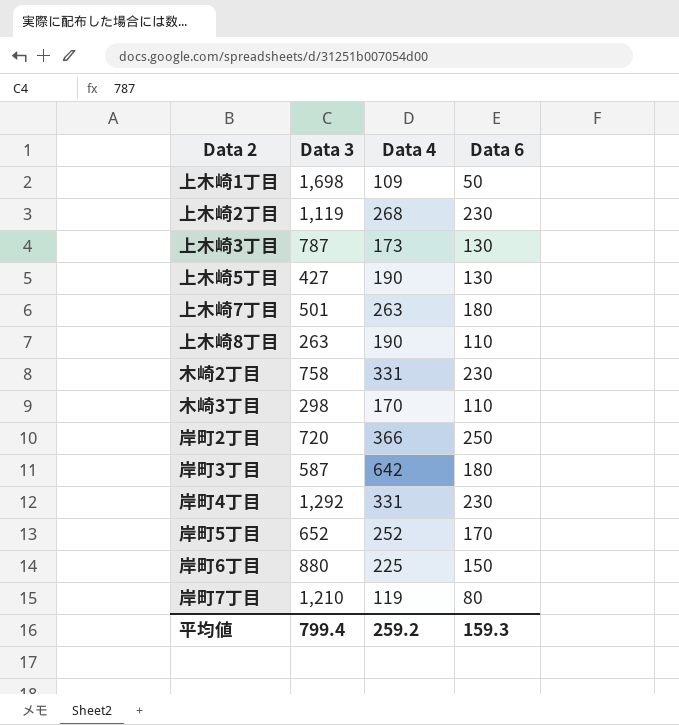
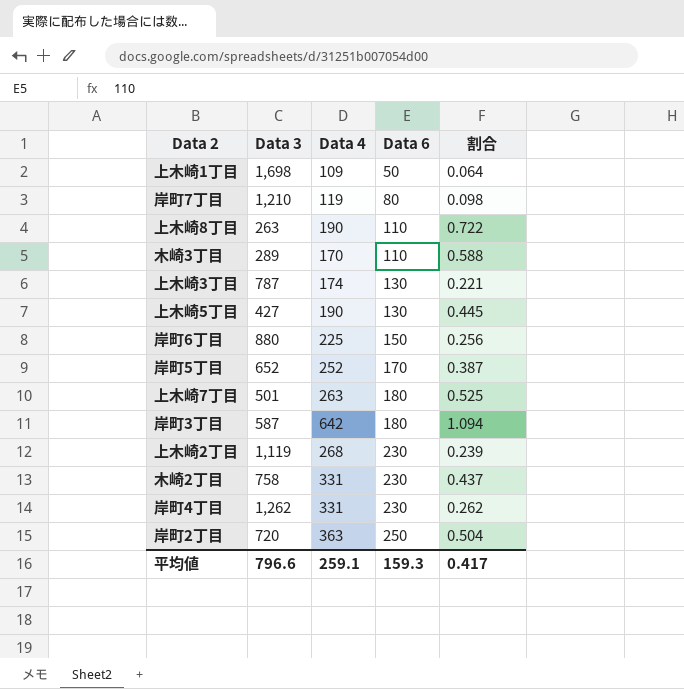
row order: none -> Data 6 ascending
column 割合 | formula: none -> [Data 4] / [Data 3]
木崎3丁目 | Data 3: 298 -> 289
上木崎3丁目 | Data 4: 173 -> 174
岸町4丁目 | Data 3: 1,292 -> 1,262
岸町2丁目 | Data 4: 366 -> 363
平均値 | Data 3: 799.4 -> 796.6
平均値 | Data 4: 259.2 -> 259.1

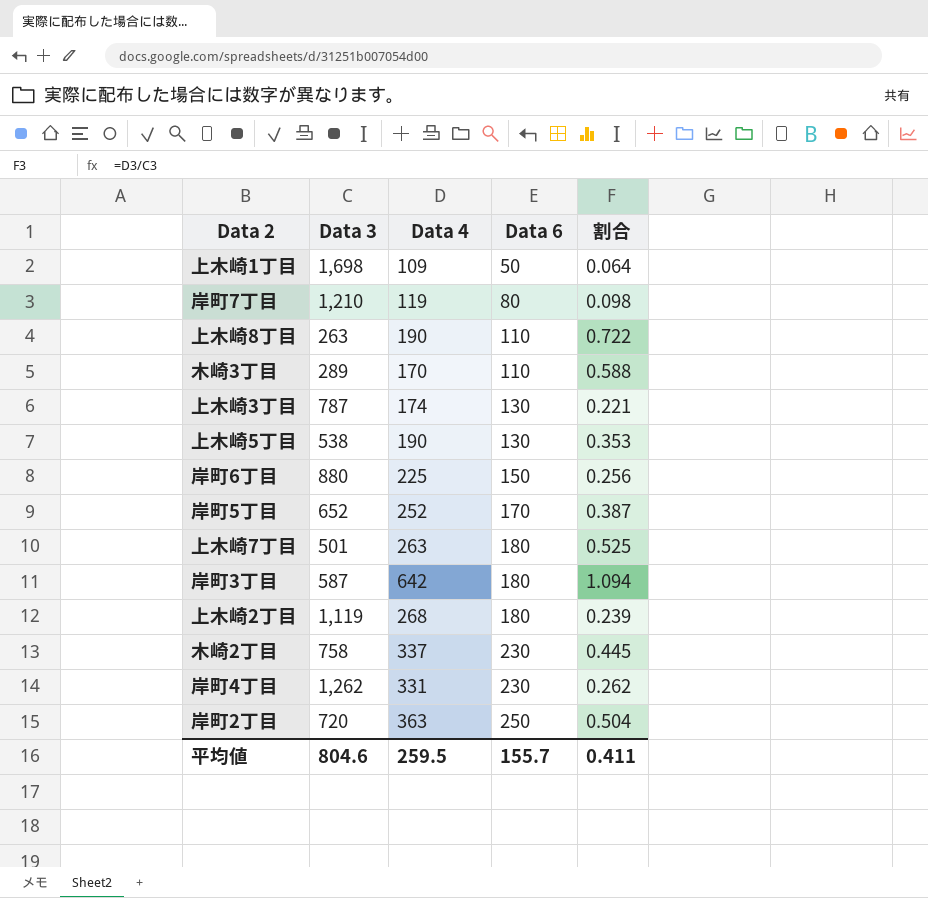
上木崎5丁目 | Data 3: 427 -> 538
上木崎5丁目 | 割合: 0.445 -> 0.353
上木崎2丁目 | Data 6: 230 -> 180
木崎2丁目 | Data 4: 331 -> 337
木崎2丁目 | 割合: 0.437 -> 0.445
平均値 | Data 3: 796.6 -> 804.6
平均値 | Data 4: 259.1 -> 259.5
平均値 | Data 6: 159.3 -> 155.7
平均値 | 割合: 0.417 -> 0.411

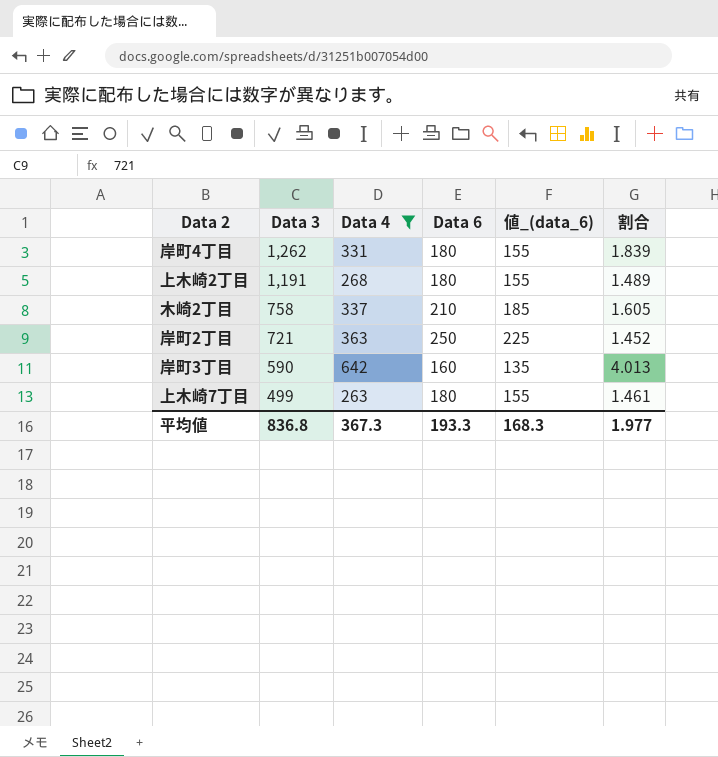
filter: none -> Data 4 >= 263
row order: Data 6 ascending -> Data 3 descending
column 値_(data_6) | formula: none -> [Data 6] - 25
column 割合 | formula: [Data 4] / [Data 3] -> [Data 4] / [Data 6]
岸町4丁目 | Data 6: 230 -> 180
上木崎2丁目 | Data 3: 1,119 -> 1,191
木崎2丁目 | Data 6: 230 -> 210
岸町2丁目 | Data 3: 720 -> 721
岸町3丁目 | Data 3: 587 -> 590
岸町3丁目 | Data 6: 180 -> 160
上木崎7丁目 | Data 3: 501 -> 499
平均値 | Data 3: 804.6 -> 836.8
平均値 | Data 4: 259.5 -> 367.3
平均値 | Data 6: 155.7 -> 193.3
平均値 | 割合: 0.411 -> 1.977

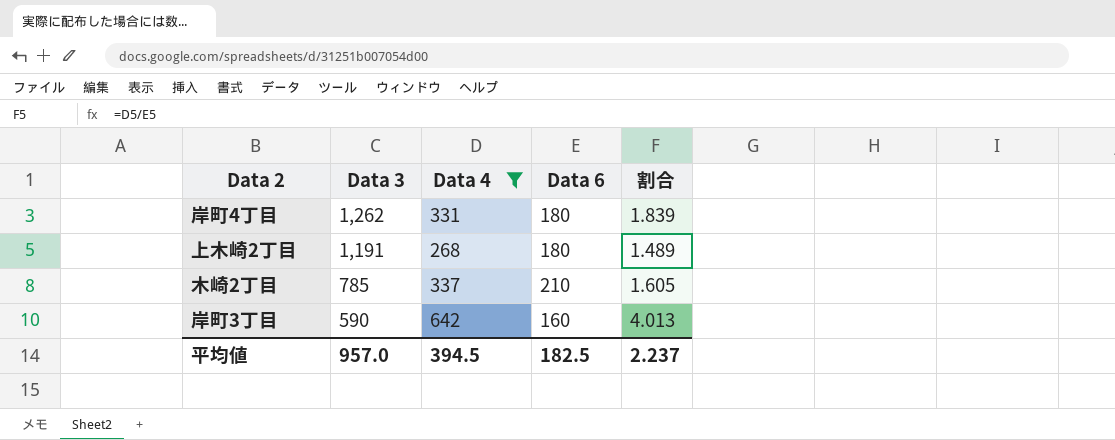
column 値_(data_6) | formula: [Data 6] - 25 -> none
row 岸町2丁目: 721 | 363 | 250 | 225 | 1.452 -> none
row 上木崎7丁目: 499 | 263 | 180 | 155 | 1.461 -> none
木崎2丁目 | Data 3: 758 -> 785
平均値 | Data 3: 836.8 -> 957.0
平均値 | Data 4: 367.3 -> 394.5
平均値 | Data 6: 193.3 -> 182.5
平均値 | 割合: 1.977 -> 2.237

